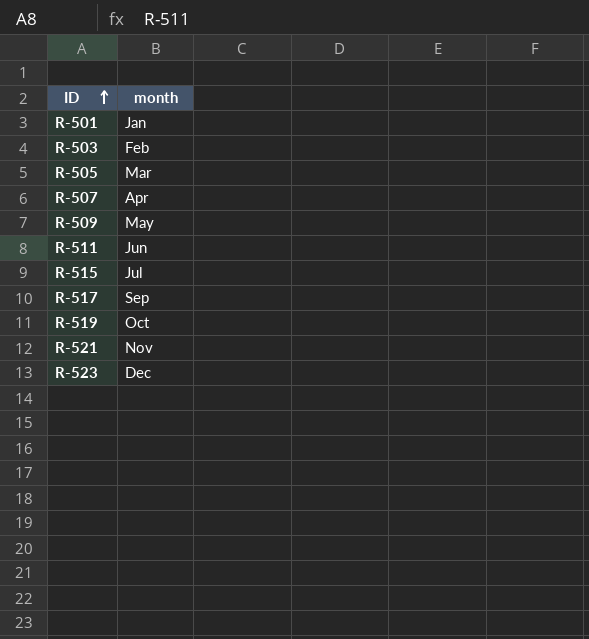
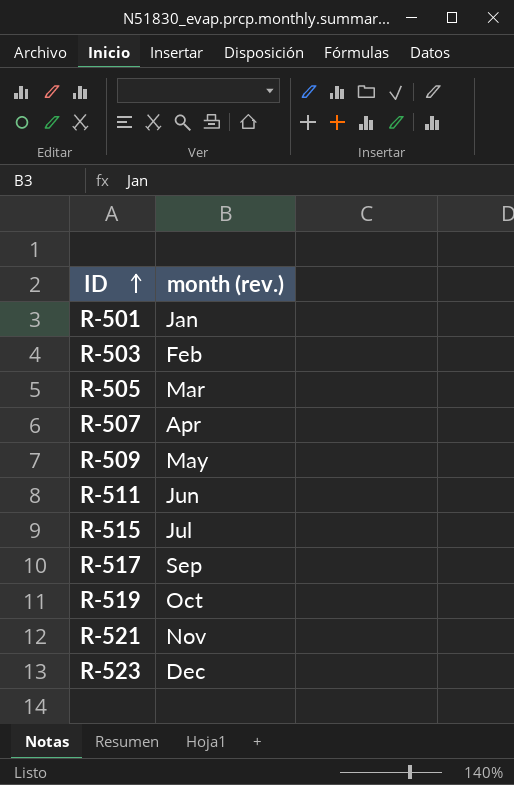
column name: month -> month (rev.)

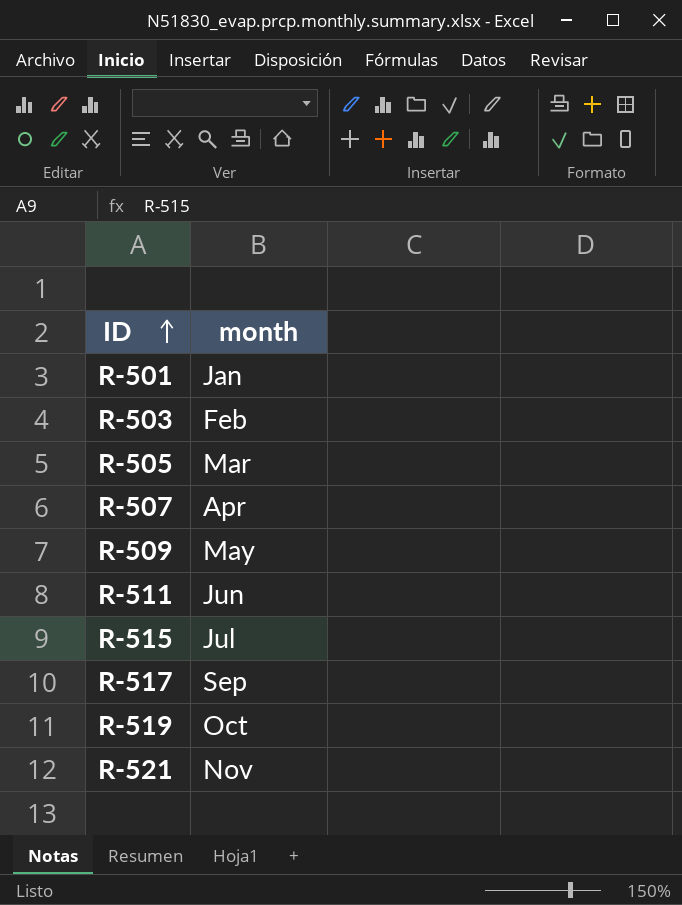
column name: month (rev.) -> month
row R-523: Dec -> none

